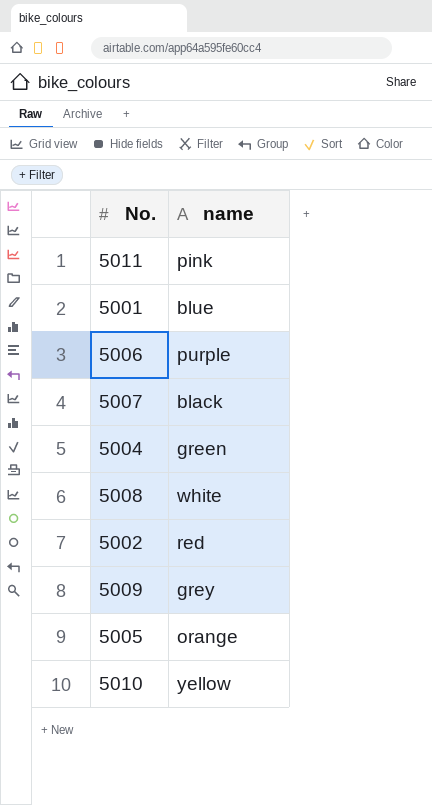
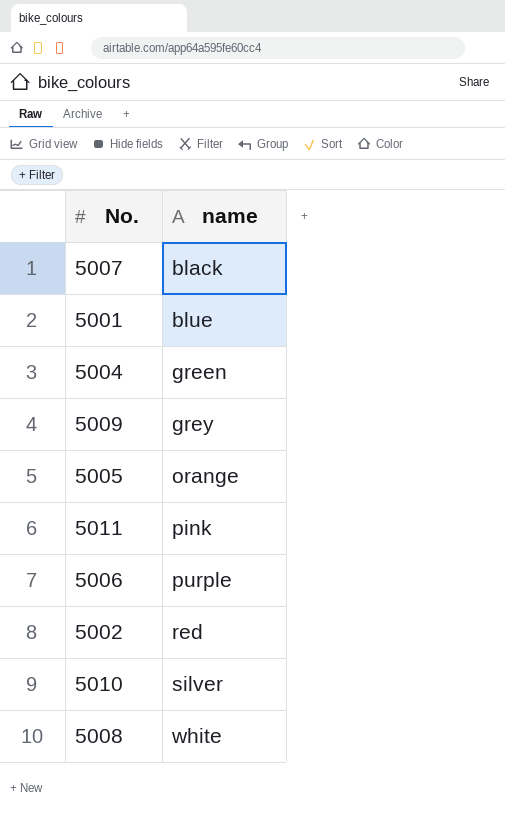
row order: none -> name ascending
5010 | name: yellow -> silver

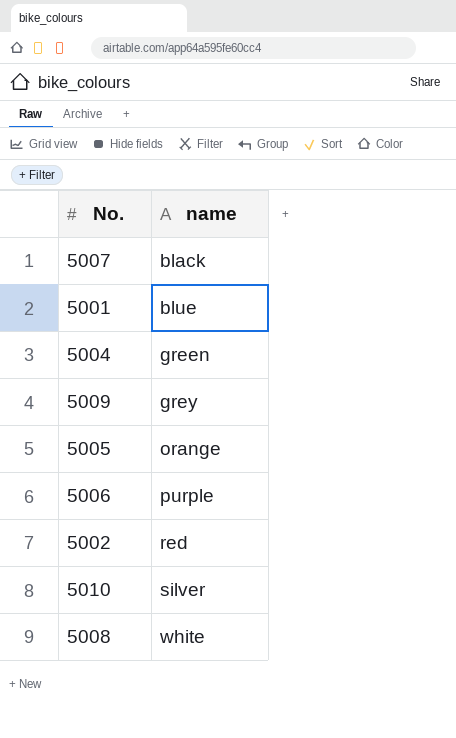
row 5011: pink -> none

